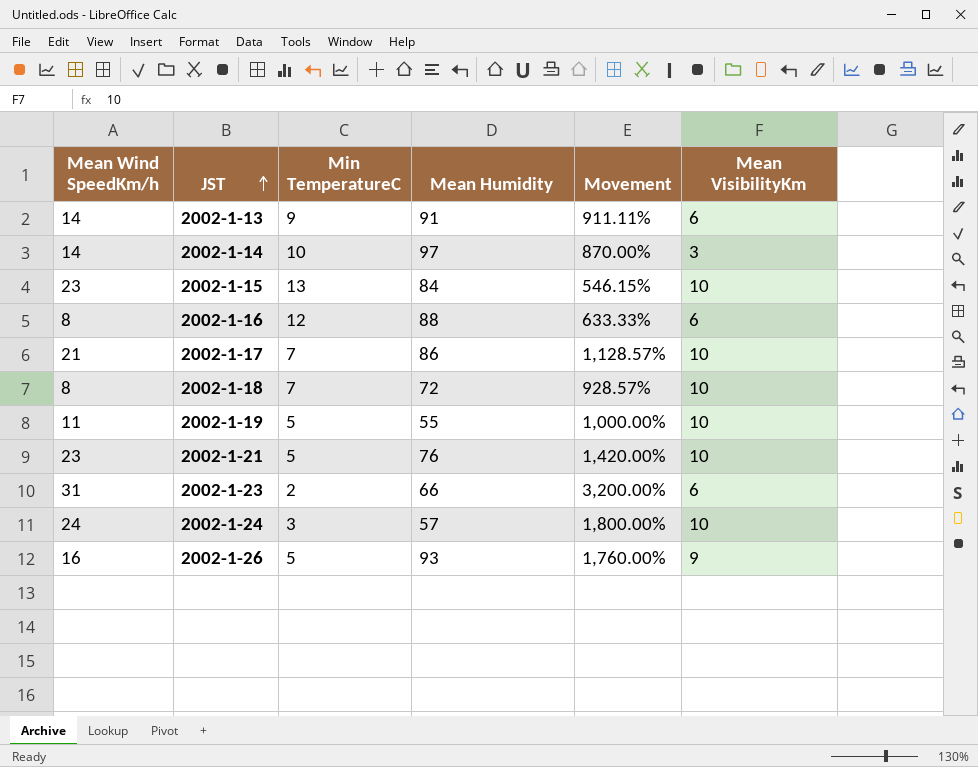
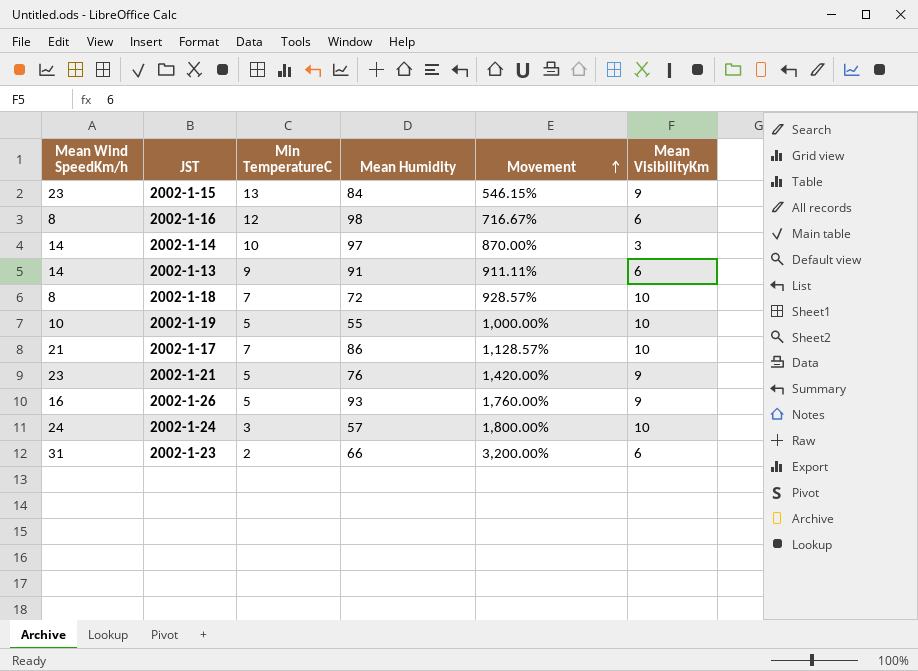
row order: JST ascending -> Movement ascending
2002-1-15 | Mean VisibilityKm: 10 -> 9
2002-1-16 | Mean Humidity: 88 -> 98
2002-1-16 | Movement: 633.33% -> 716.67%
2002-1-19 | Mean Wind SpeedKm/h: 11 -> 10
2002-1-21 | Mean VisibilityKm: 10 -> 9

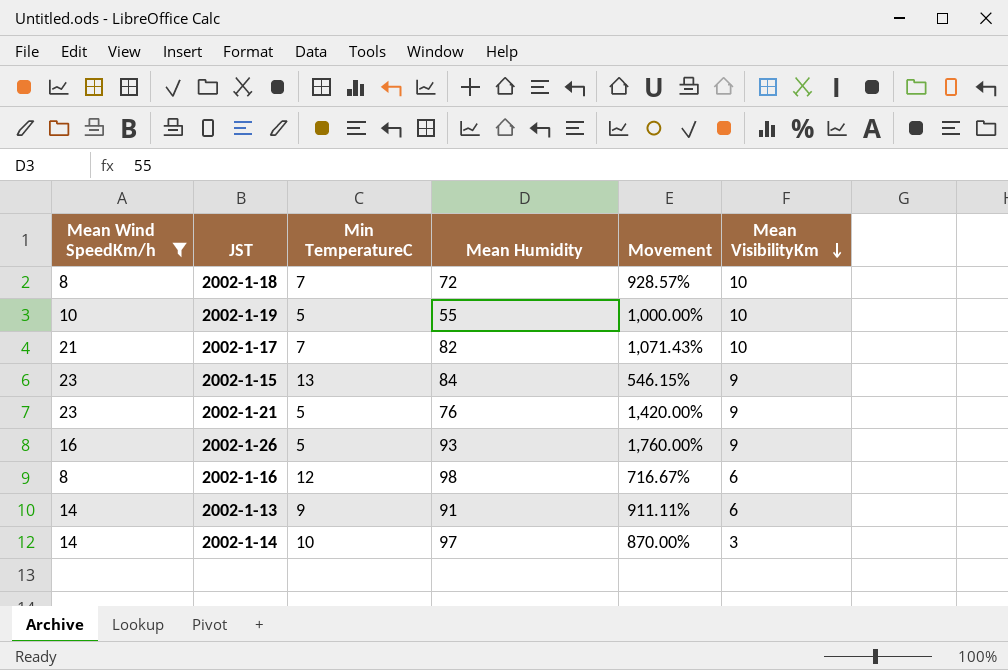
filter: none -> Mean Wind SpeedKm/h <= 23
row order: Movement ascending -> Mean VisibilityKm descending
2002-1-17 | Mean Humidity: 86 -> 82
2002-1-17 | Movement: 1,128.57% -> 1,071.43%

